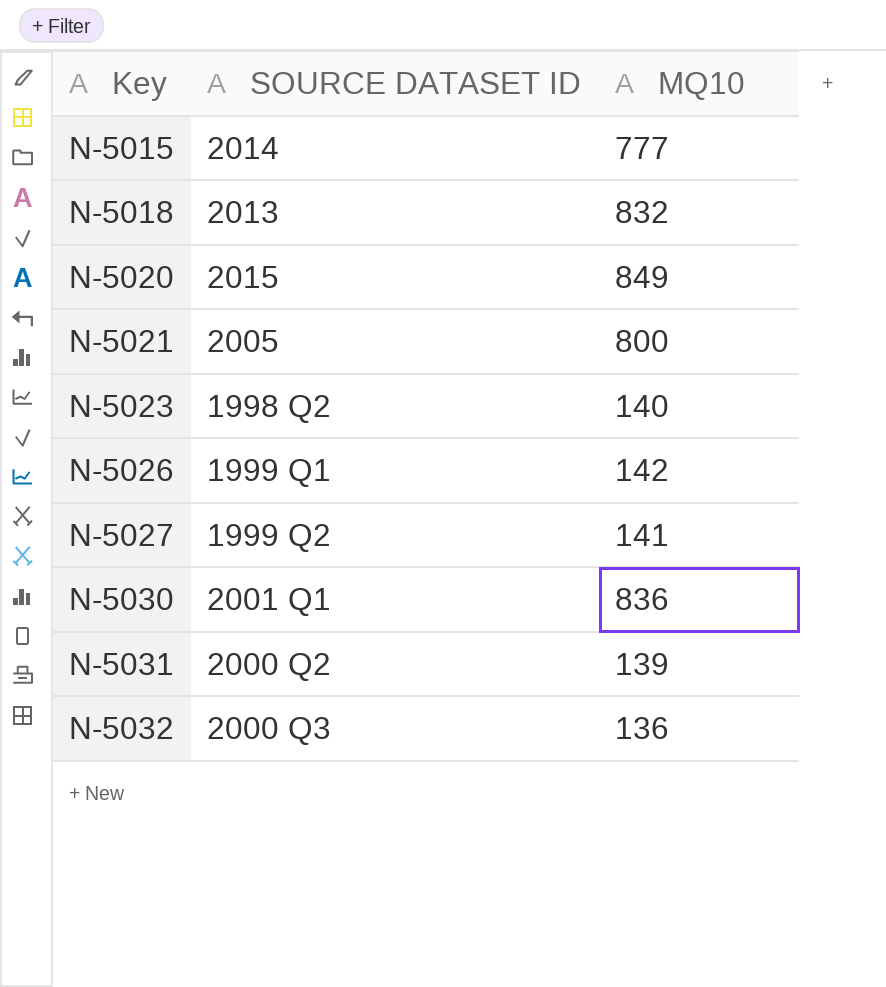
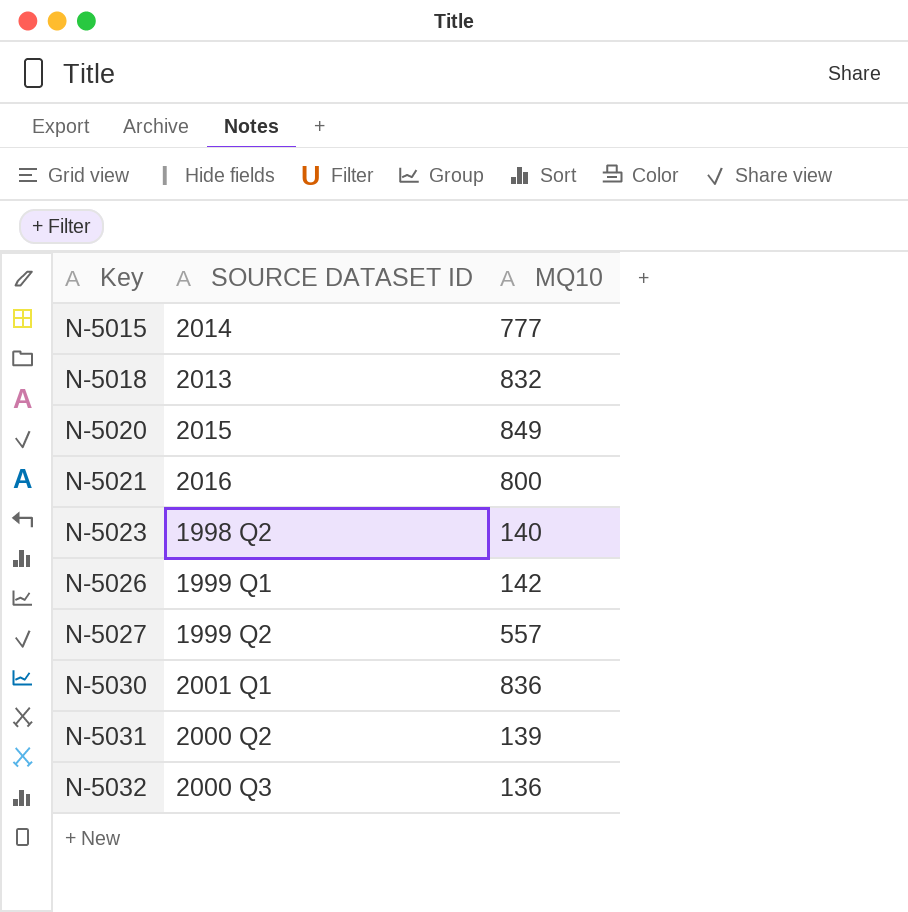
N-5021 | SOURCE DATASET ID: 2005 -> 2016
N-5027 | MQ10: 141 -> 557

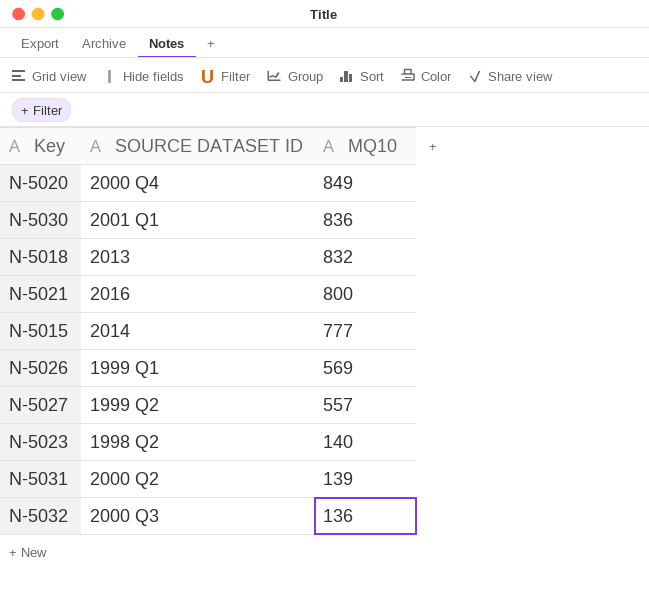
row order: Key ascending -> MQ10 descending
N-5020 | SOURCE DATASET ID: 2015 -> 2000 Q4
N-5026 | MQ10: 142 -> 569

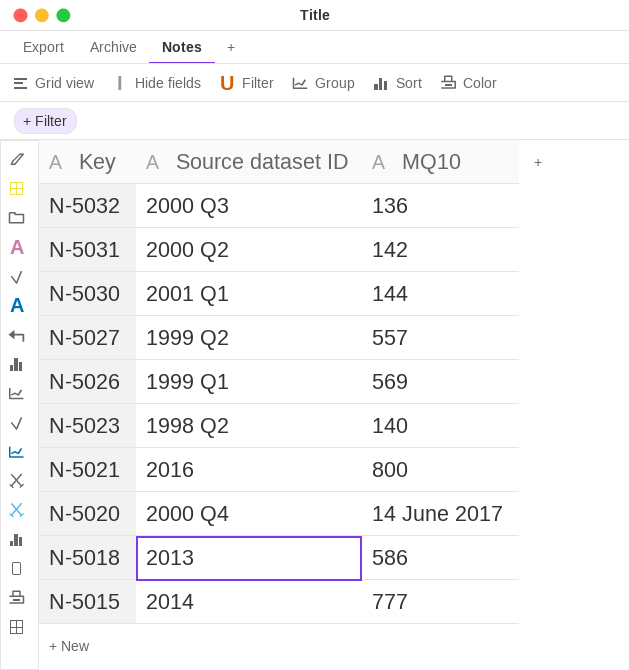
row order: MQ10 descending -> Key descending
column name: SOURCE DATASET ID -> Source dataset ID
N-5031 | MQ10: 139 -> 142
N-5030 | MQ10: 836 -> 144
N-5020 | MQ10: 849 -> 14 June 2017
N-5018 | MQ10: 832 -> 586

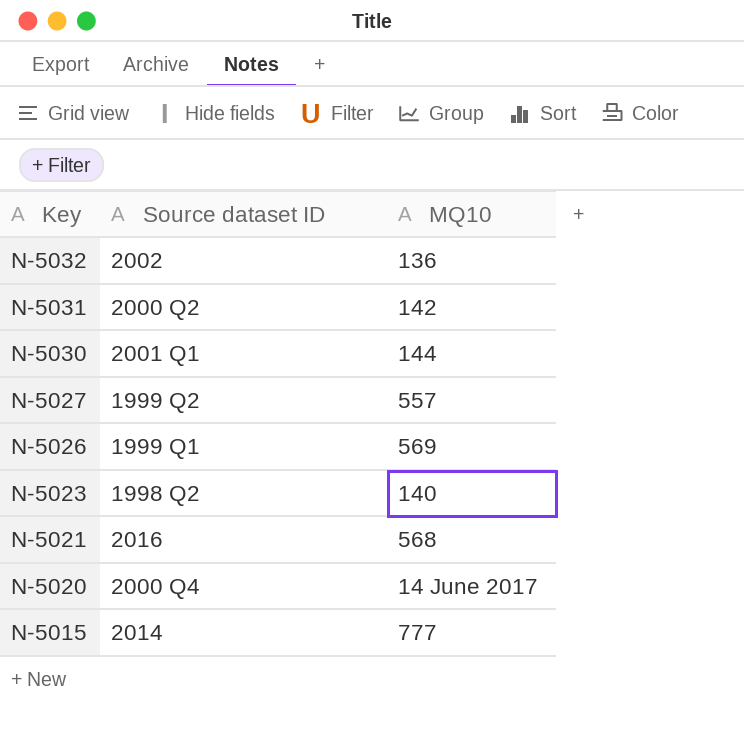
row N-5018: 2013 | 586 -> none
N-5032 | Source dataset ID: 2000 Q3 -> 2002
N-5021 | MQ10: 800 -> 568

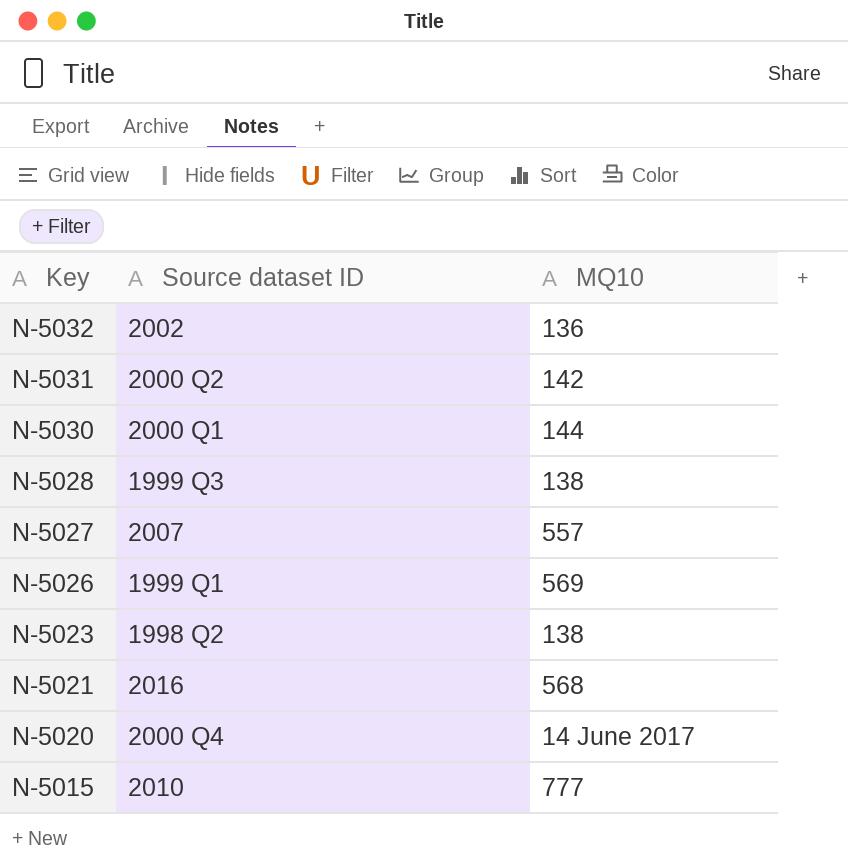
N-5030 | Source dataset ID: 2001 Q1 -> 2000 Q1
row N-5028: none -> 1999 Q3 | 138
N-5027 | Source dataset ID: 1999 Q2 -> 2007
N-5023 | MQ10: 140 -> 138
N-5015 | Source dataset ID: 2014 -> 2010

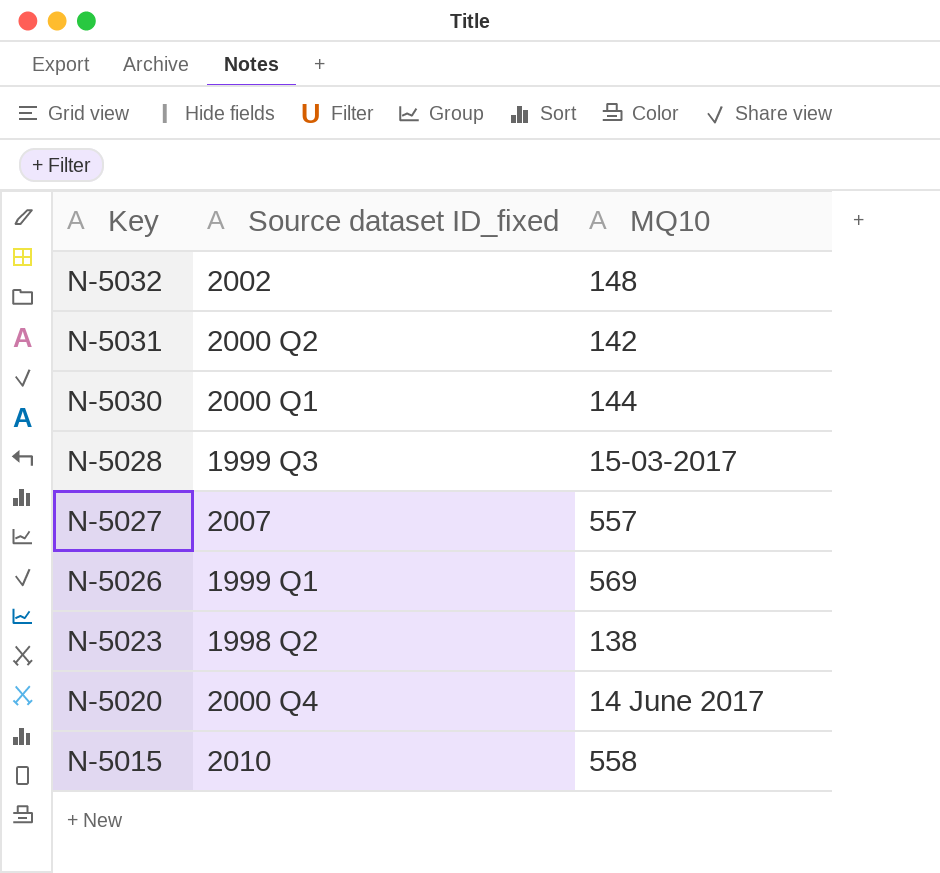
column name: Source dataset ID -> Source dataset ID_fixed
row N-5021: 2016 | 568 -> none
N-5032 | MQ10: 136 -> 148
N-5028 | MQ10: 138 -> 15-03-2017
N-5015 | MQ10: 777 -> 558

